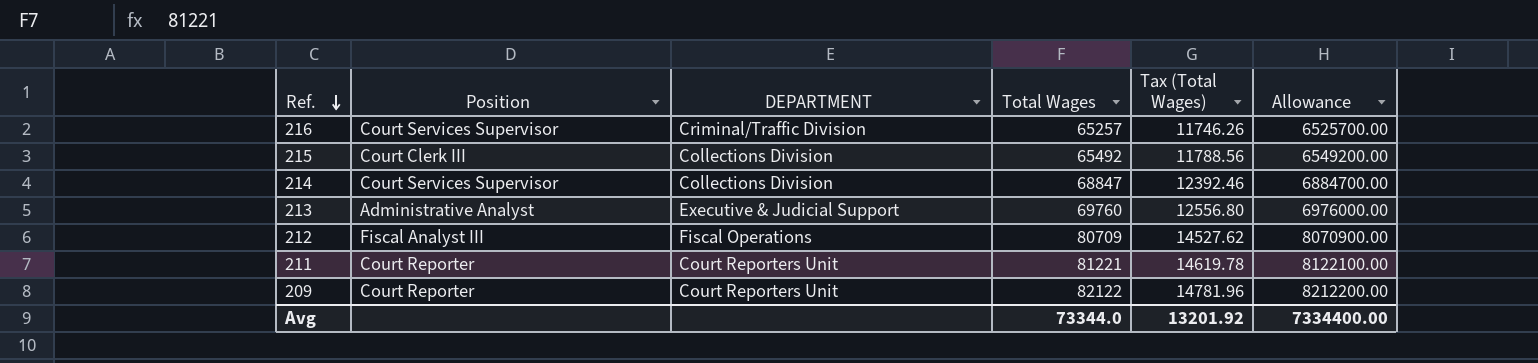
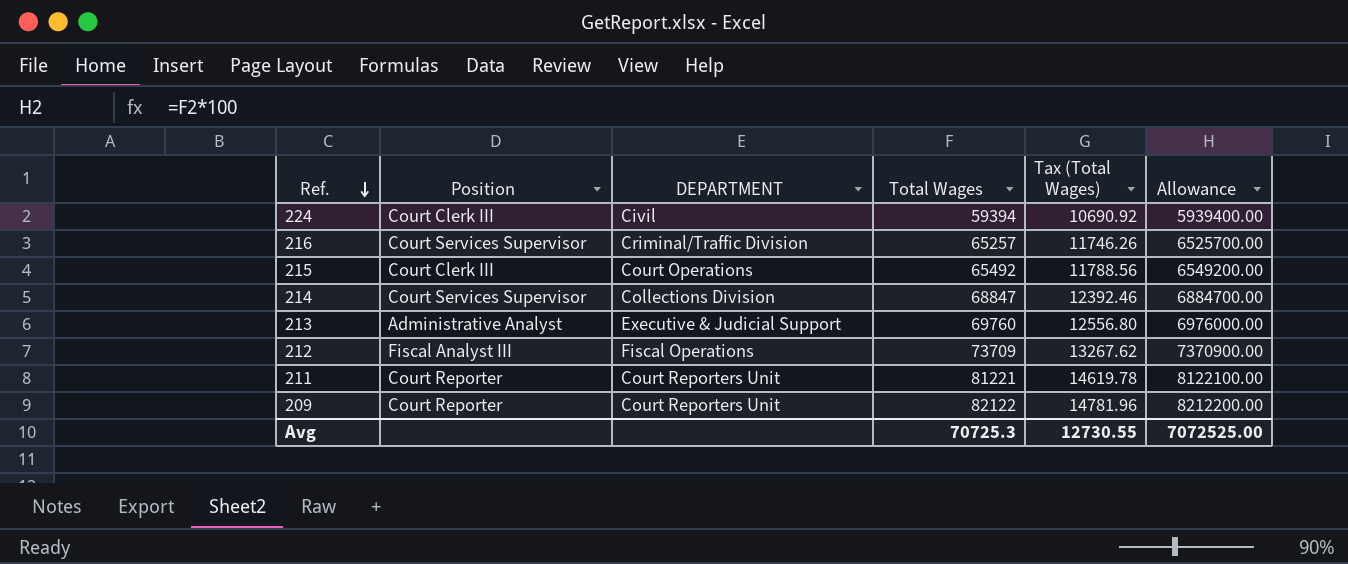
row 224: none -> Court Clerk III | Civil | 59394 | 10690.92 | 5939400.00
215 | DEPARTMENT: Collections Division -> Court Operations
212 | Total Wages: 80709 -> 73709
212 | Tax (Total Wages): 14527.62 -> 13267.62
212 | Allowance: 8070900.00 -> 7370900.00
Avg | Total Wages: 73344.0 -> 70725.3
Avg | Tax (Total Wages): 13201.92 -> 12730.55
Avg | Allowance: 7334400.00 -> 7072525.00

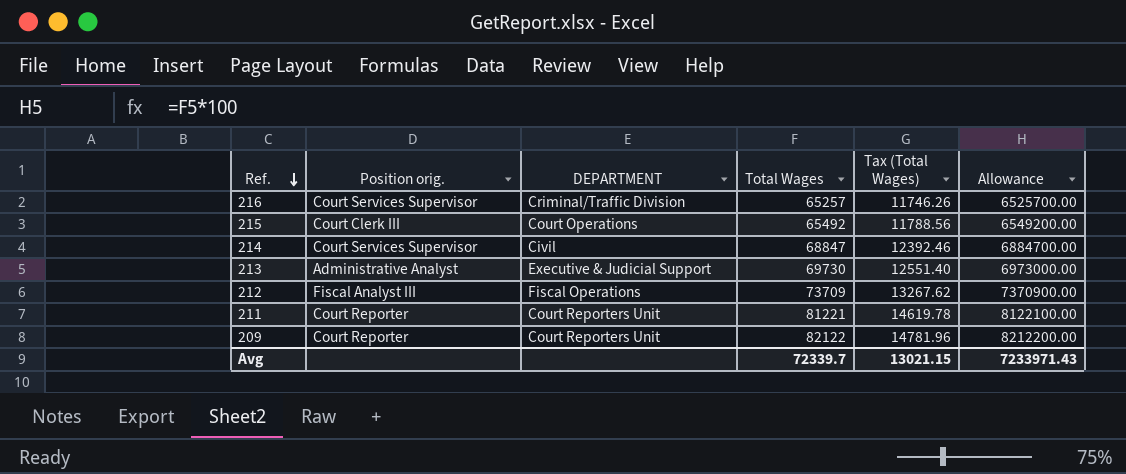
column name: Position -> Position orig.
row 224: Court Clerk III | Civil | 59394 | 10690.92 | 5939400.00 -> none
214 | DEPARTMENT: Collections Division -> Civil
213 | Total Wages: 69760 -> 69730
213 | Tax (Total Wages): 12556.80 -> 12551.40
213 | Allowance: 6976000.00 -> 6973000.00
Avg | Total Wages: 70725.3 -> 72339.7
Avg | Tax (Total Wages): 12730.55 -> 13021.15
Avg | Allowance: 7072525.00 -> 7233971.43

